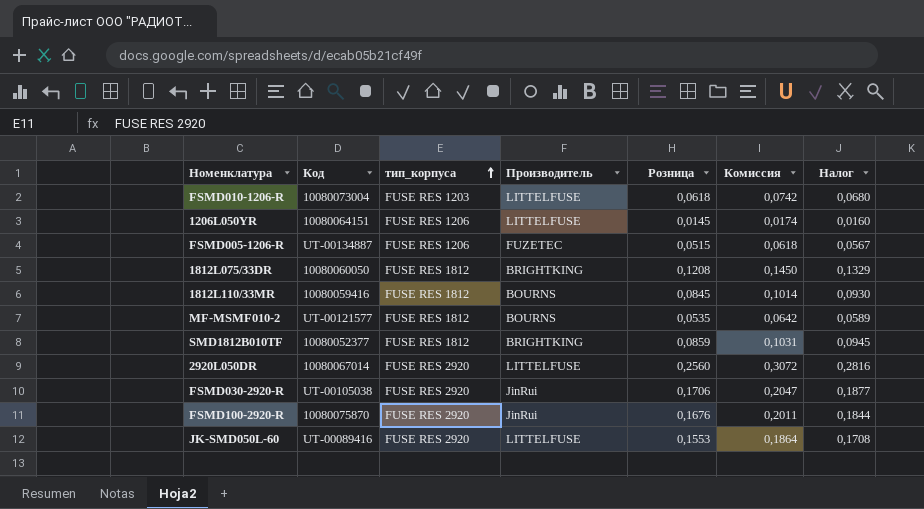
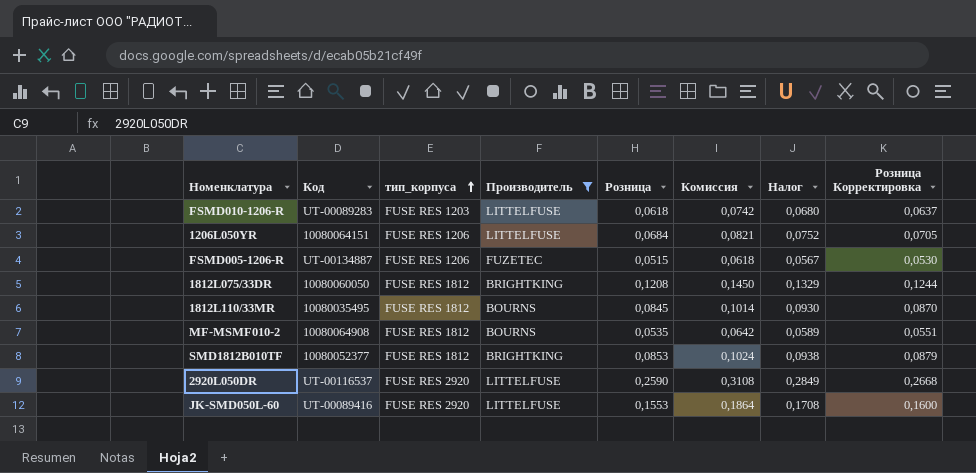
filter: none -> Производитель != JinRui
column Розница Корректировка | formula: none -> [Розница] * 1,03
FSMD010-1206-R | Код: 10080073004 -> UT-00089283
1206L050YR | Розница: 0,0145 -> 0,0684
1206L050YR | Комиссия: 0,0174 -> 0,0821
1206L050YR | Налог: 0,0160 -> 0,0752
1812L110/33MR | Код: 10080059416 -> 10080035495
MF-MSMF010-2 | Код: UT-00121577 -> 10080064908
SMD1812B010TF | Розница: 0,0859 -> 0,0853
SMD1812B010TF | Комиссия: 0,1031 -> 0,1024
SMD1812B010TF | Налог: 0,0945 -> 0,0938
2920L050DR | Код: 10080067014 -> UT-00116537
2920L050DR | Розница: 0,2560 -> 0,2590
2920L050DR | Комиссия: 0,3072 -> 0,3108
2920L050DR | Налог: 0,2816 -> 0,2849

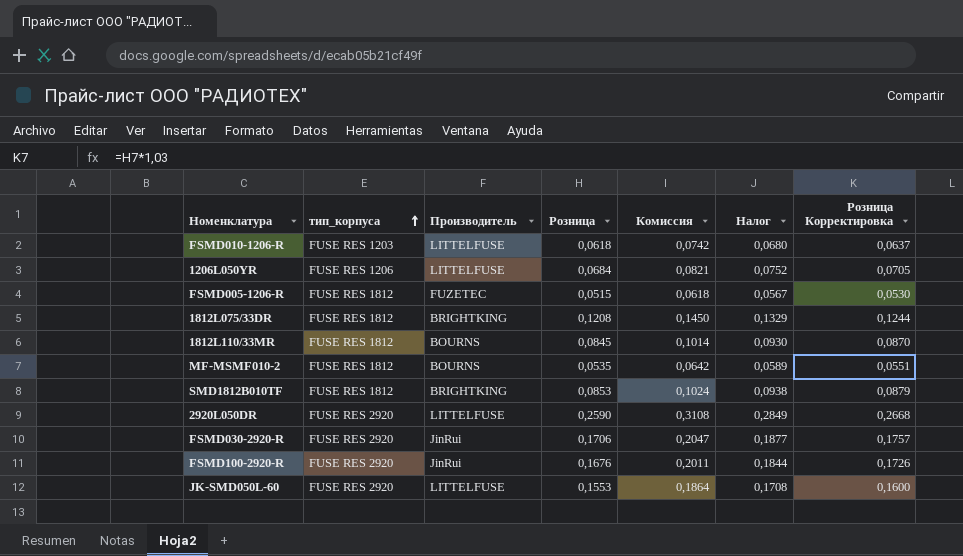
filter: Производитель != JinRui -> none
column Код | position: 2 -> none
FSMD005-1206-R | тип_корпуса: FUSE RES 1206 -> FUSE RES 1812

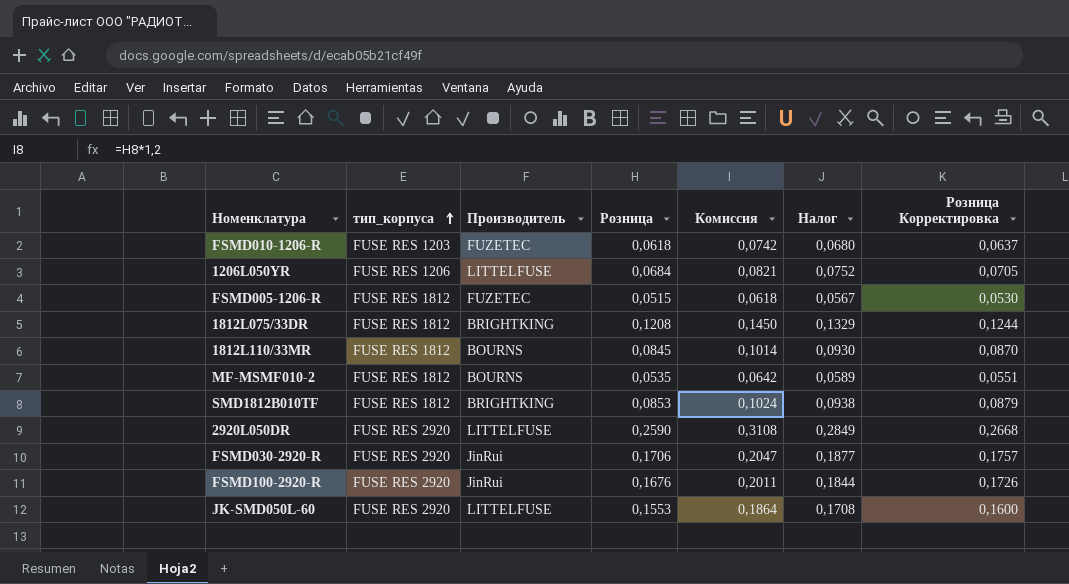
FSMD010-1206-R | Производитель: LITTELFUSE -> FUZETEC

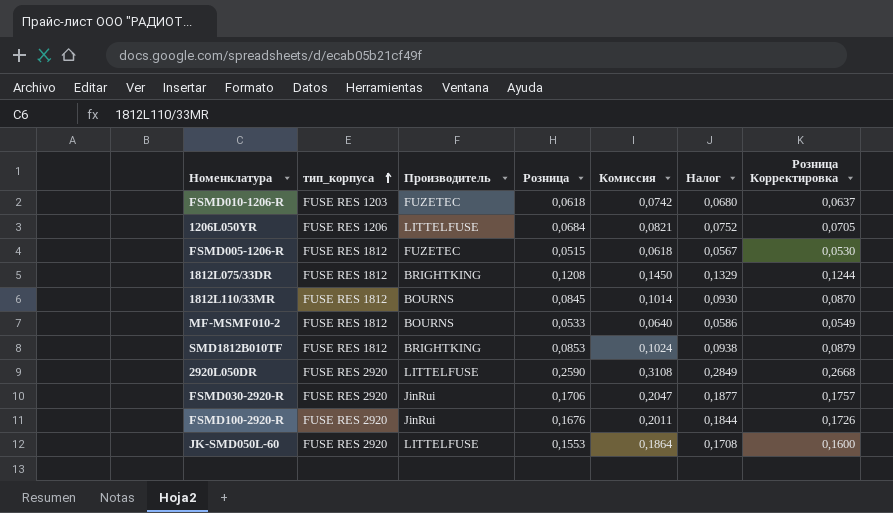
MF-MSMF010-2 | Розница: 0,0535 -> 0,0533
MF-MSMF010-2 | Комиссия: 0,0642 -> 0,0640
MF-MSMF010-2 | Налог: 0,0589 -> 0,0586
MF-MSMF010-2 | Розница Корректировка: 0,0551 -> 0,0549

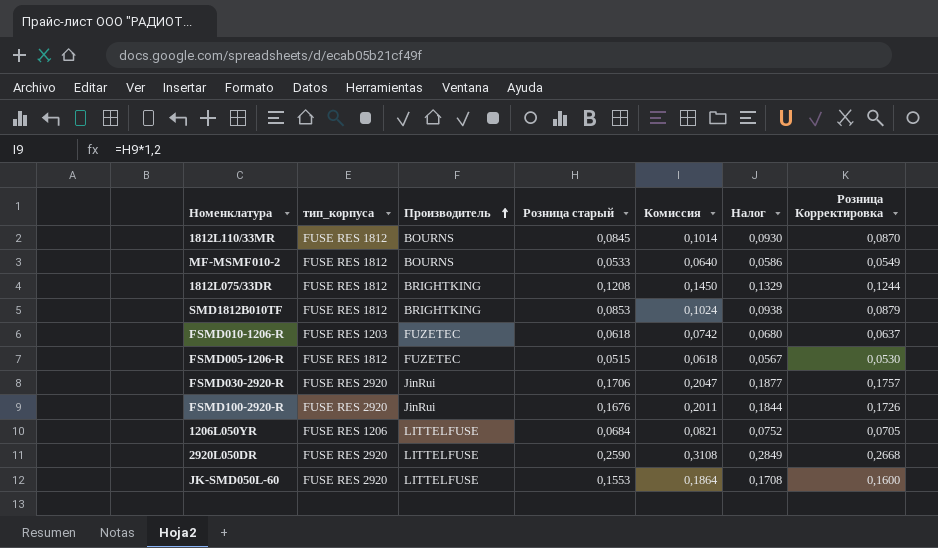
row order: тип_корпуса ascending -> Производитель ascending
column name: Розница -> Розница старый

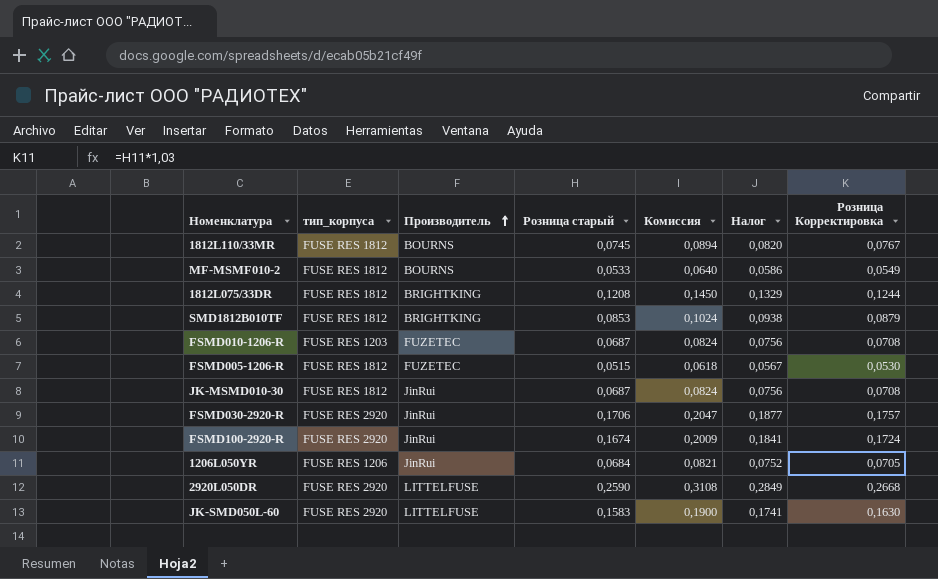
1812L110/33MR | Розница старый: 0,0845 -> 0,0745
1812L110/33MR | Комиссия: 0,1014 -> 0,0894
1812L110/33MR | Налог: 0,0930 -> 0,0820
1812L110/33MR | Розница Корректировка: 0,0870 -> 0,0767
FSMD010-1206-R | Розница старый: 0,0618 -> 0,0687
FSMD010-1206-R | Комиссия: 0,0742 -> 0,0824
FSMD010-1206-R | Налог: 0,0680 -> 0,0756
FSMD010-1206-R | Розница Корректировка: 0,0637 -> 0,0708
row JK-MSMD010-30: none -> FUSE RES 1812 | JinRui | 0,0687 | 0,0824 | 0,0756 | 0,0708
FSMD100-2920-R | Розница старый: 0,1676 -> 0,1674
FSMD100-2920-R | Комиссия: 0,2011 -> 0,2009
FSMD100-2920-R | Налог: 0,1844 -> 0,1841
FSMD100-2920-R | Розница Корректировка: 0,1726 -> 0,1724
1206L050YR | Производитель: LITTELFUSE -> JinRui
JK-SMD050L-60 | Розница старый: 0,1553 -> 0,1583
JK-SMD050L-60 | Комиссия: 0,1864 -> 0,1900
JK-SMD050L-60 | Налог: 0,1708 -> 0,1741
JK-SMD050L-60 | Розница Корректировка: 0,1600 -> 0,1630

